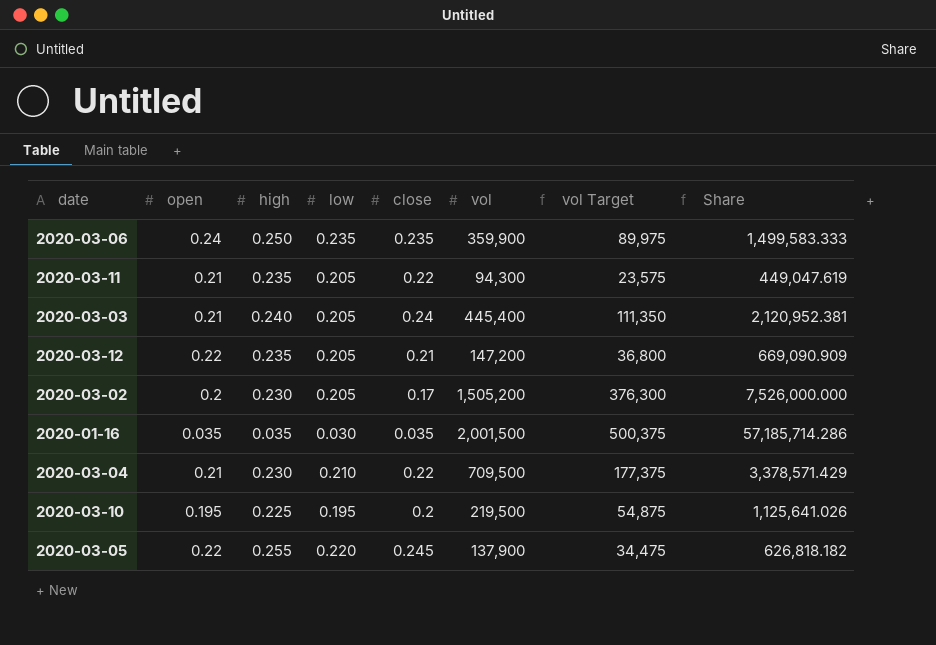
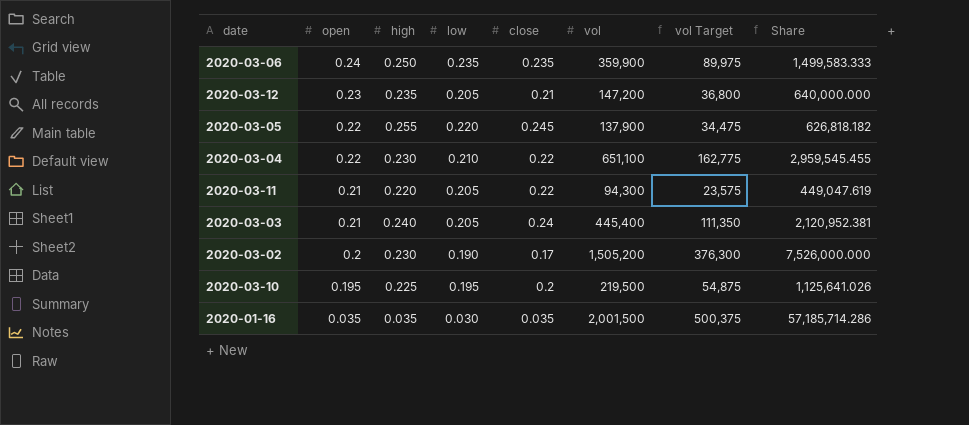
row order: none -> open descending
2020-03-12 | open: 0.22 -> 0.23
2020-03-12 | Share: 669,090.909 -> 640,000.000
2020-03-04 | open: 0.21 -> 0.22
2020-03-04 | vol: 709,500 -> 651,100
2020-03-04 | vol Target: 177,375 -> 162,775
2020-03-04 | Share: 3,378,571.429 -> 2,959,545.455
2020-03-11 | high: 0.235 -> 0.220
2020-03-02 | low: 0.205 -> 0.190

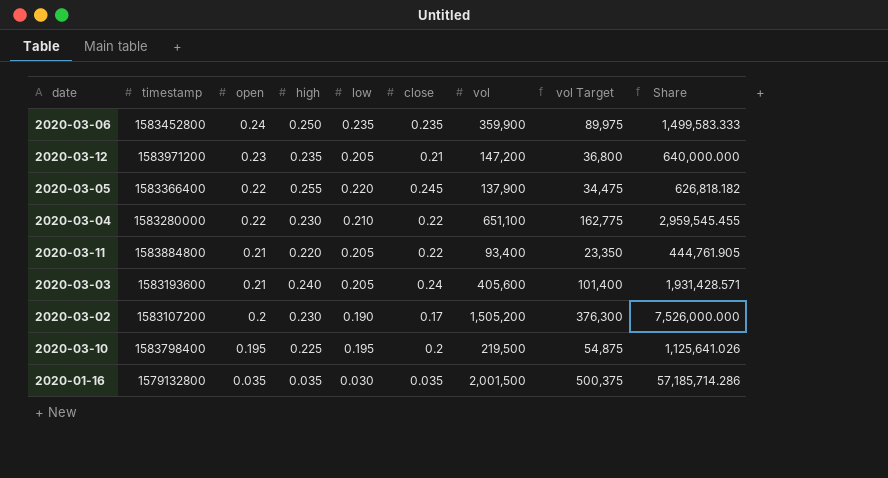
column timestamp | position: none -> 2
2020-03-11 | vol: 94,300 -> 93,400
2020-03-11 | vol Target: 23,575 -> 23,350
2020-03-11 | Share: 449,047.619 -> 444,761.905
2020-03-03 | vol: 445,400 -> 405,600
2020-03-03 | vol Target: 111,350 -> 101,400
2020-03-03 | Share: 2,120,952.381 -> 1,931,428.571

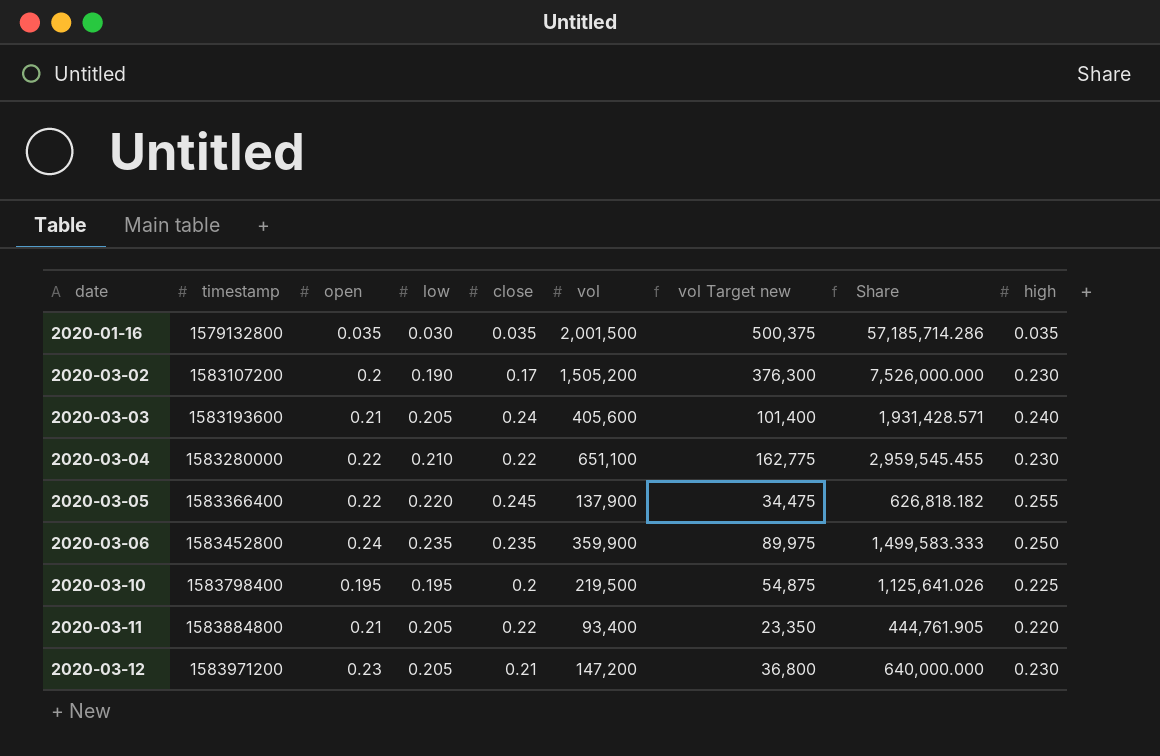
row order: open descending -> date ascending
column name: vol Target -> vol Target new
column high | position: 4 -> 9
2020-03-12 | high: 0.235 -> 0.230

